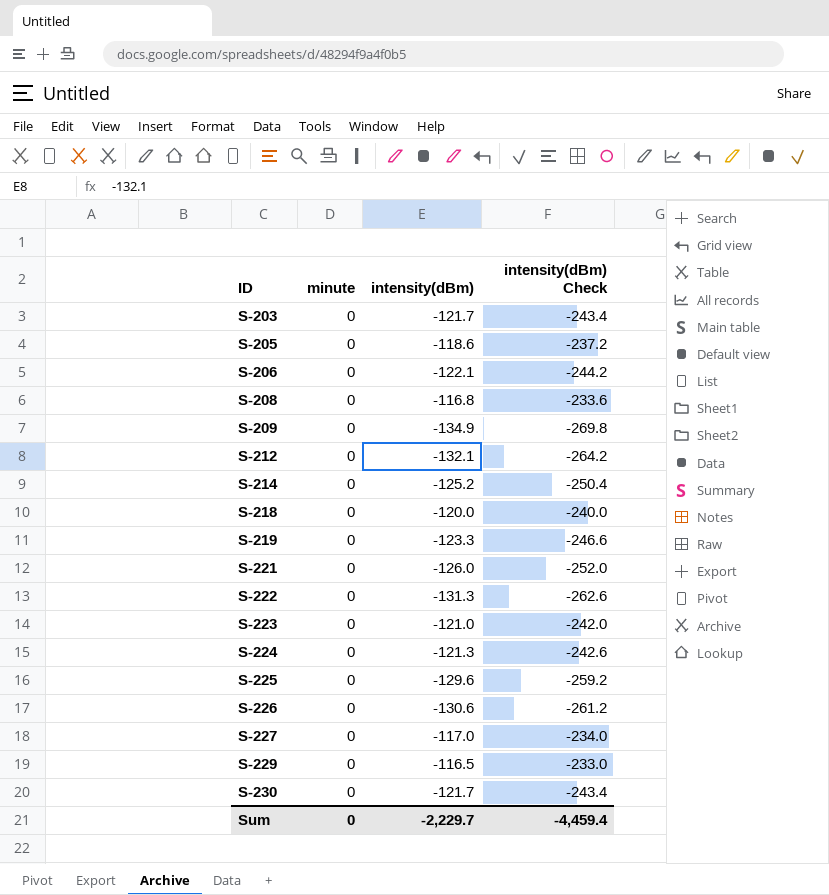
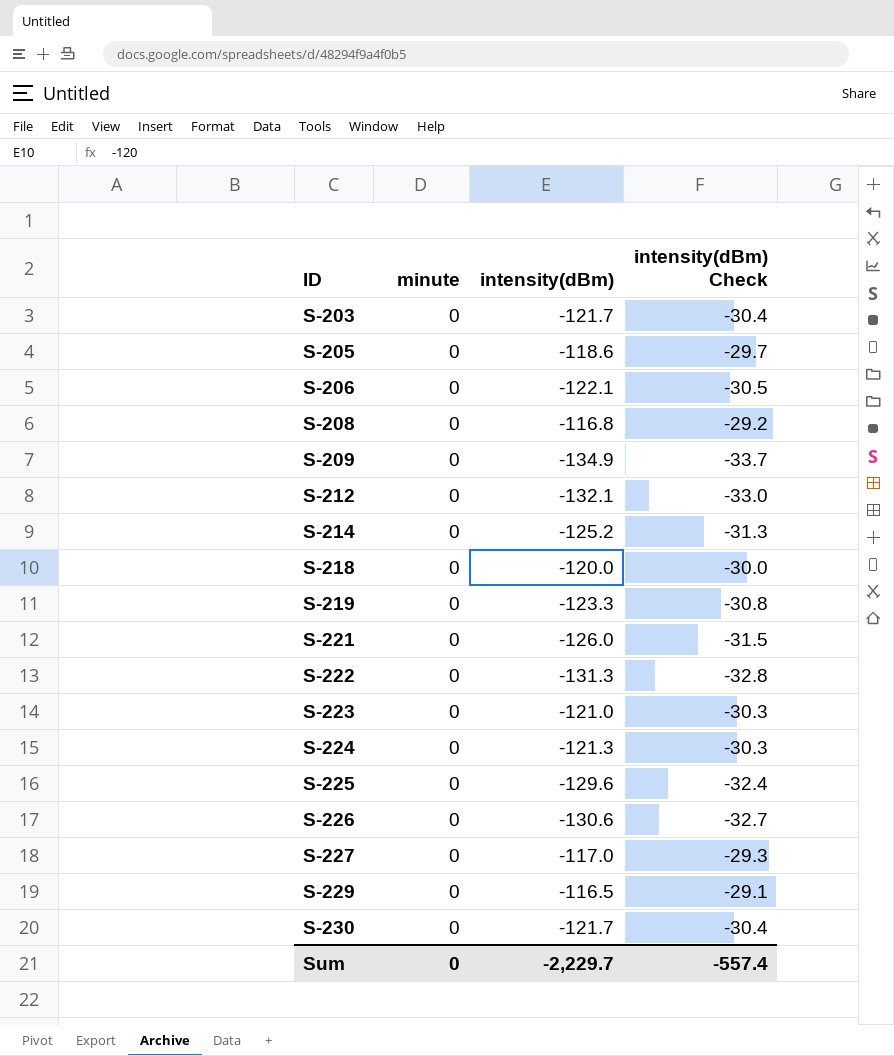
column intensity(dBm) Check | formula: [intensity(dBm)] * 2 -> [intensity(dBm)] * 0.25
Sum | intensity(dBm) Check: -4,459.4 -> -557.4

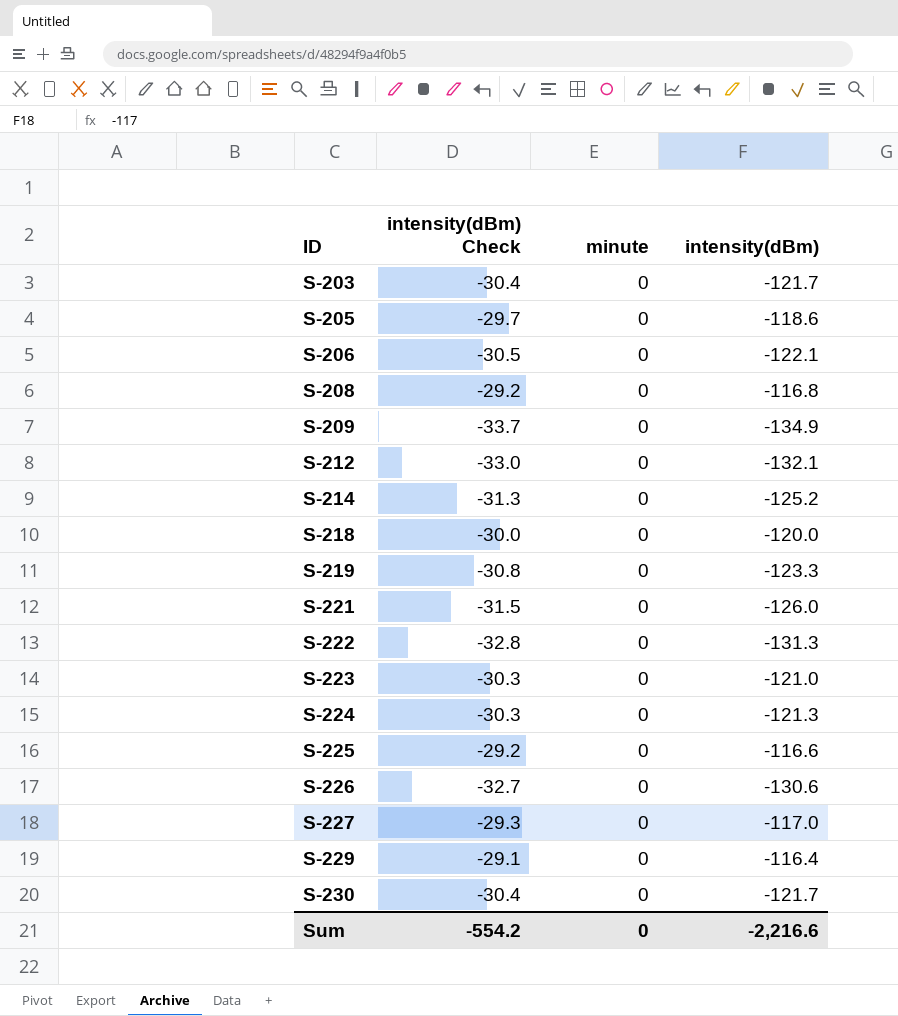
column intensity(dBm) Check | position: 4 -> 2
S-225 | intensity(dBm) Check: -32.4 -> -29.2
S-225 | intensity(dBm): -129.6 -> -116.6
S-229 | intensity(dBm): -116.5 -> -116.4
Sum | intensity(dBm) Check: -557.4 -> -554.2
Sum | intensity(dBm): -2,229.7 -> -2,216.6

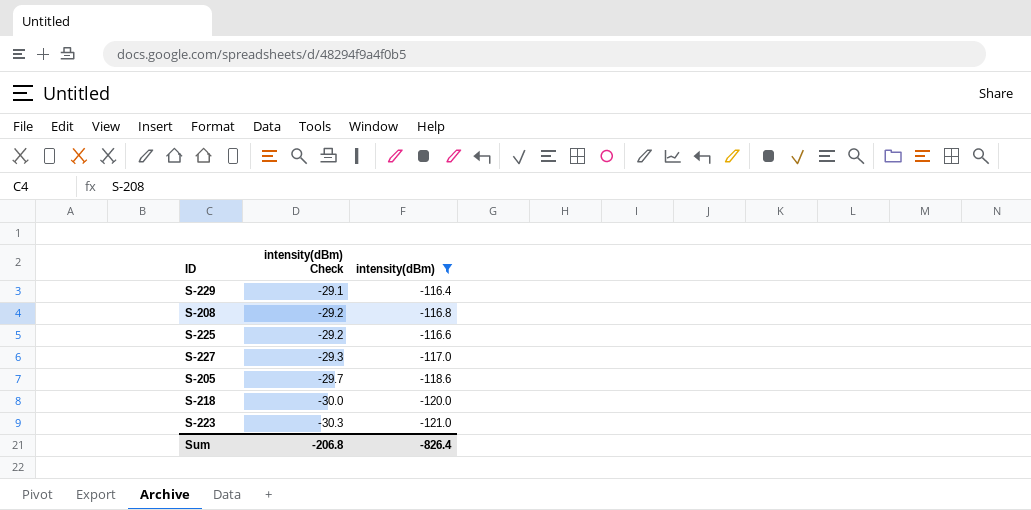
filter: none -> intensity(dBm) >= -121.0
row order: ID ascending -> intensity(dBm) Check descending
column minute | position: 3 -> none
Sum | intensity(dBm) Check: -554.2 -> -206.8
Sum | intensity(dBm): -2,216.6 -> -826.4

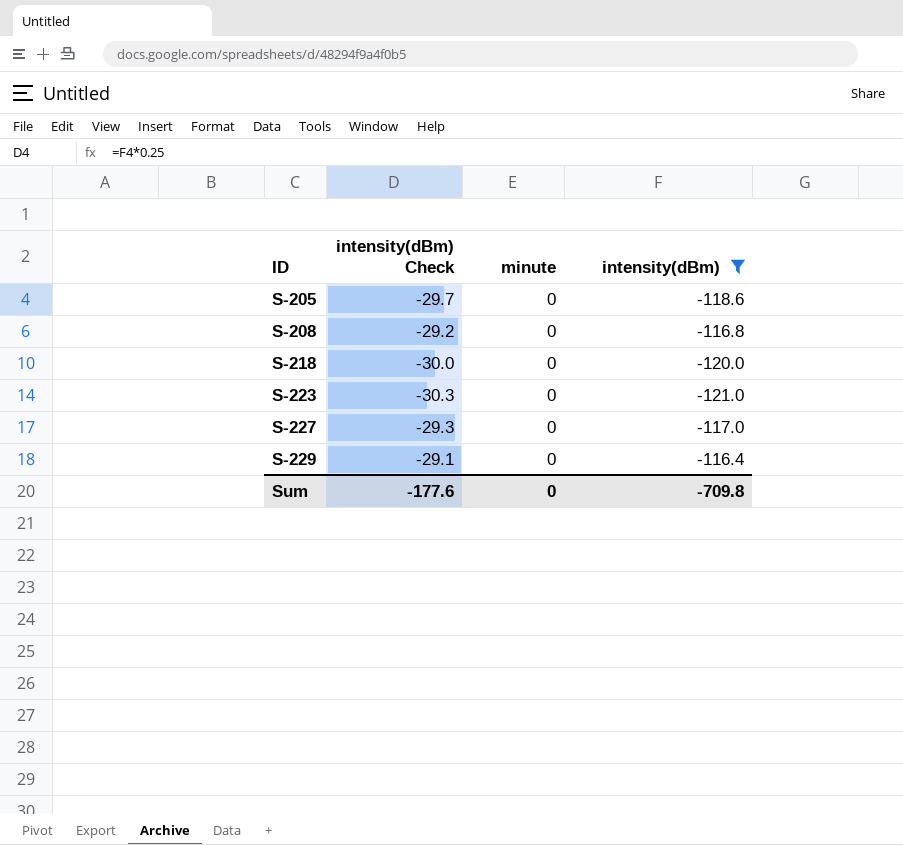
row order: intensity(dBm) Check descending -> ID ascending
column minute | position: none -> 3
row S-225: -29.2 | -116.6 -> none
Sum | intensity(dBm) Check: -206.8 -> -177.6
Sum | intensity(dBm): -826.4 -> -709.8

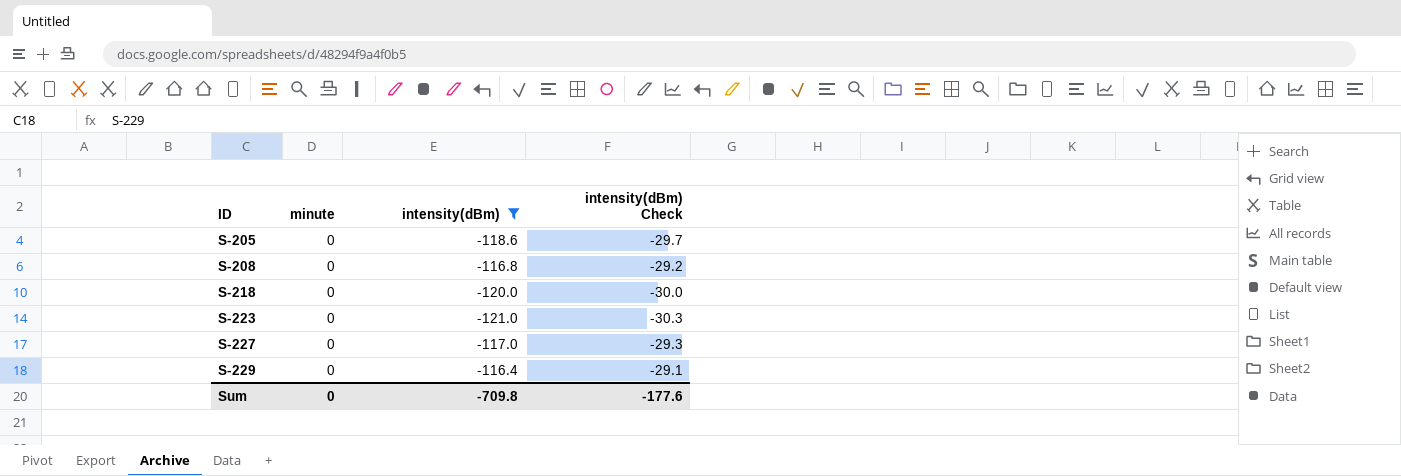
column intensity(dBm) Check | position: 2 -> 4

